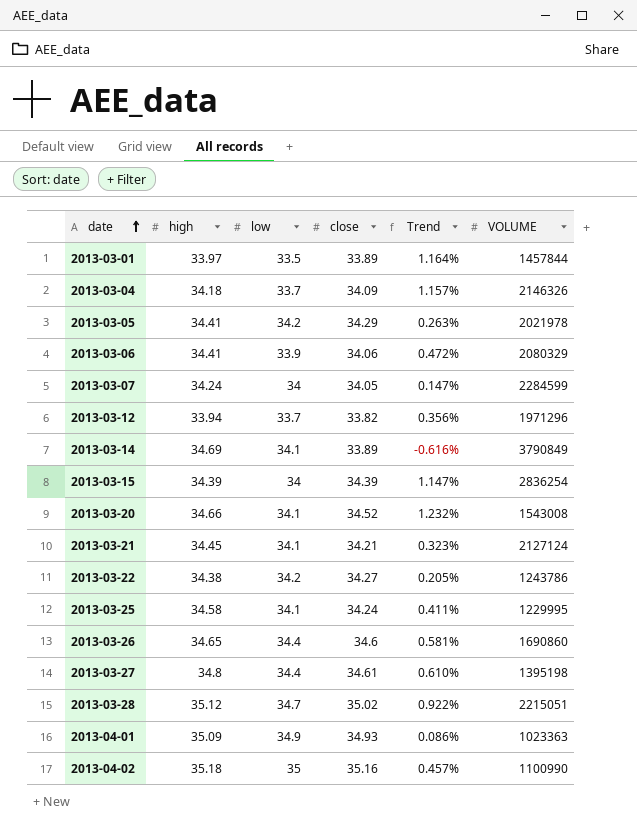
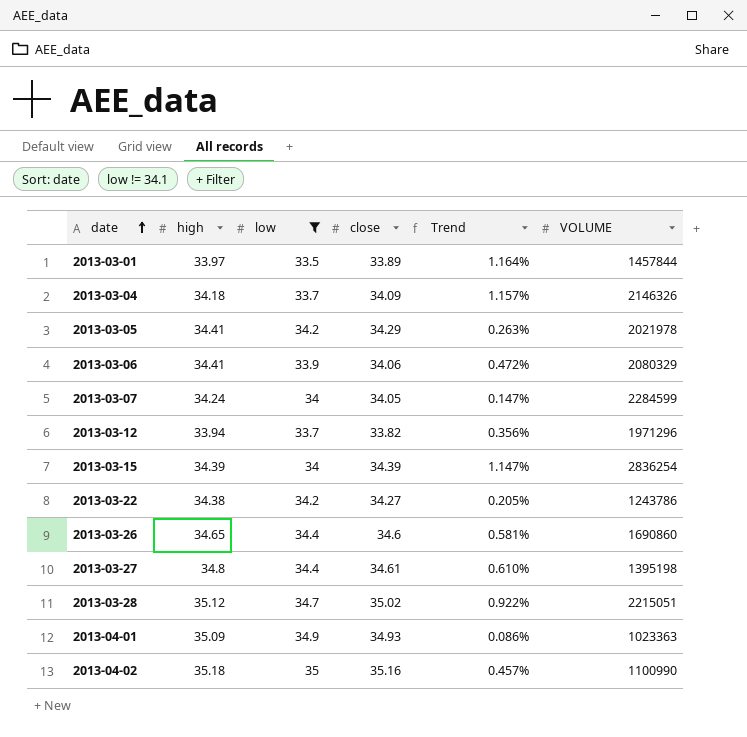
filter: none -> low != 34.1

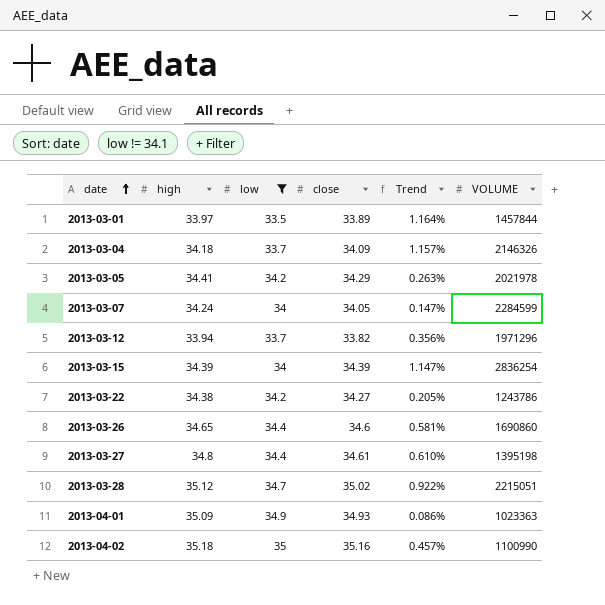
row 2013-03-06: 34.41 | 33.9 | 34.06 | 0.472% | 2080329 -> none

